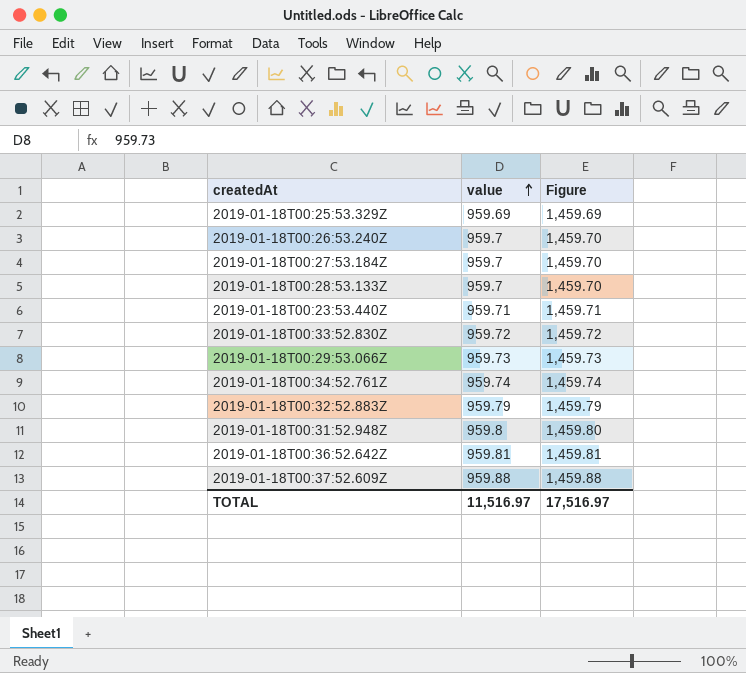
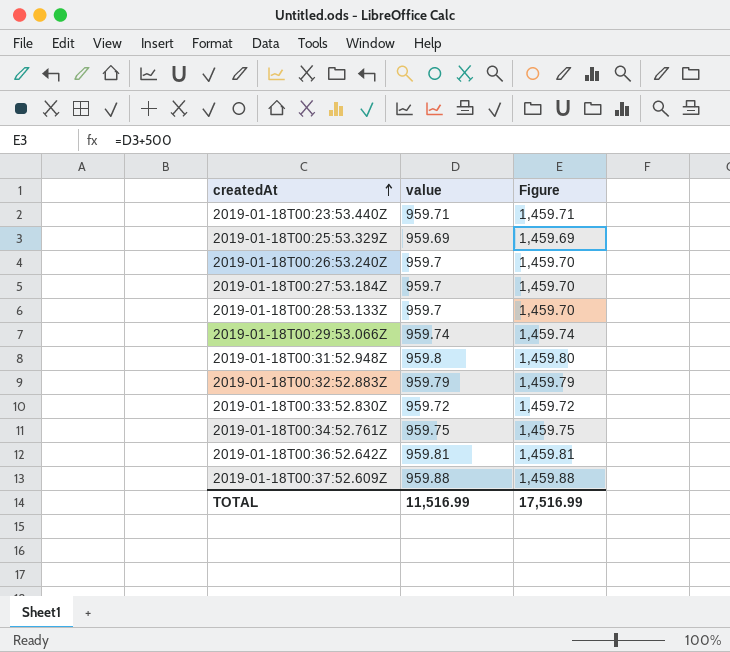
row order: value ascending -> createdAt ascending
2019-01-18T00:29:53.066Z | value: 959.73 -> 959.74
2019-01-18T00:29:53.066Z | Figure: 1,459.73 -> 1,459.74
2019-01-18T00:34:52.761Z | value: 959.74 -> 959.75
2019-01-18T00:34:52.761Z | Figure: 1,459.74 -> 1,459.75
TOTAL | value: 11,516.97 -> 11,516.99
TOTAL | Figure: 17,516.97 -> 17,516.99

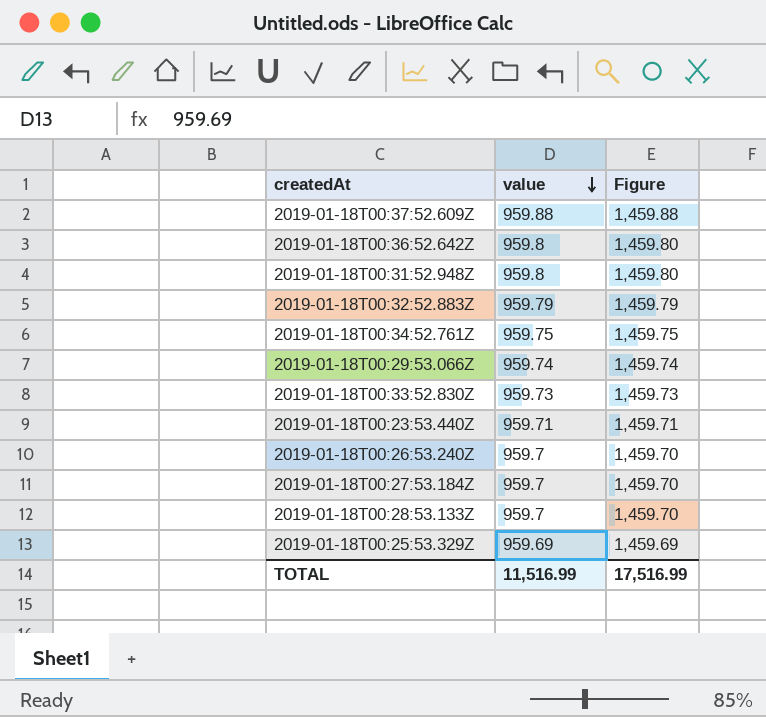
row order: createdAt ascending -> value descending
2019-01-18T00:36:52.642Z | value: 959.81 -> 959.8
2019-01-18T00:36:52.642Z | Figure: 1,459.81 -> 1,459.80
2019-01-18T00:33:52.830Z | value: 959.72 -> 959.73
2019-01-18T00:33:52.830Z | Figure: 1,459.72 -> 1,459.73

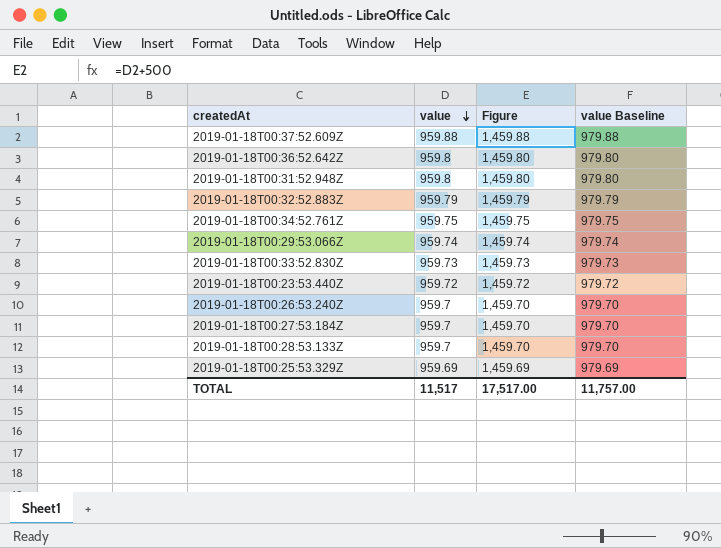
column value Baseline | formula: none -> [value] + 20
2019-01-18T00:23:53.440Z | value: 959.71 -> 959.72
2019-01-18T00:23:53.440Z | Figure: 1,459.71 -> 1,459.72
TOTAL | value: 11,516.99 -> 11,517
TOTAL | Figure: 17,516.99 -> 17,517.00

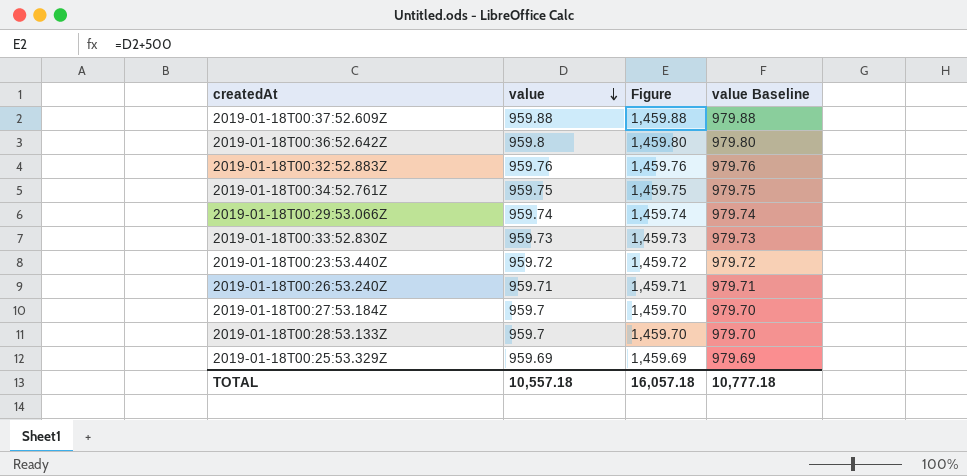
row 2019-01-18T00:31:52.948Z: 959.8 | 1,459.80 | 979.80 -> none
2019-01-18T00:32:52.883Z | value: 959.79 -> 959.76
2019-01-18T00:32:52.883Z | Figure: 1,459.79 -> 1,459.76
2019-01-18T00:32:52.883Z | value Baseline: 979.79 -> 979.76
2019-01-18T00:26:53.240Z | value: 959.7 -> 959.71
2019-01-18T00:26:53.240Z | Figure: 1,459.70 -> 1,459.71
2019-01-18T00:26:53.240Z | value Baseline: 979.70 -> 979.71
TOTAL | value: 11,517 -> 10,557.18
TOTAL | Figure: 17,517.00 -> 16,057.18
TOTAL | value Baseline: 11,757.00 -> 10,777.18

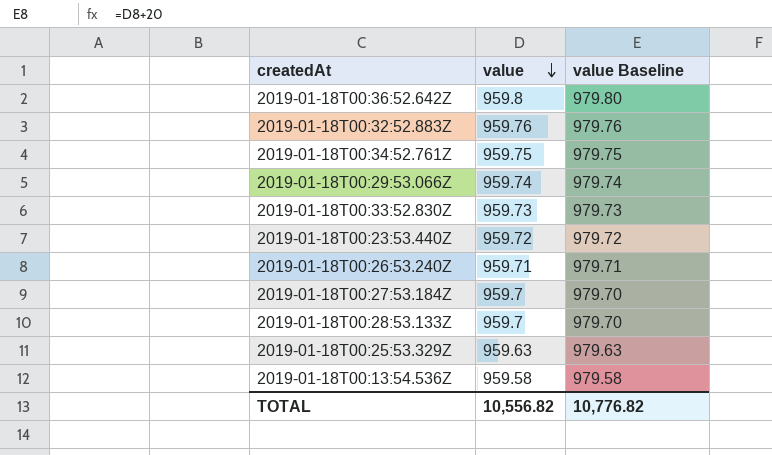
column Figure | formula: [value] + 500 -> none
row 2019-01-18T00:37:52.609Z: 959.88 | 1,459.88 | 979.88 -> none
2019-01-18T00:25:53.329Z | value: 959.69 -> 959.63
2019-01-18T00:25:53.329Z | value Baseline: 979.69 -> 979.63
row 2019-01-18T00:13:54.536Z: none -> 959.58 | 979.58
TOTAL | value: 10,557.18 -> 10,556.82
TOTAL | value Baseline: 10,777.18 -> 10,776.82

